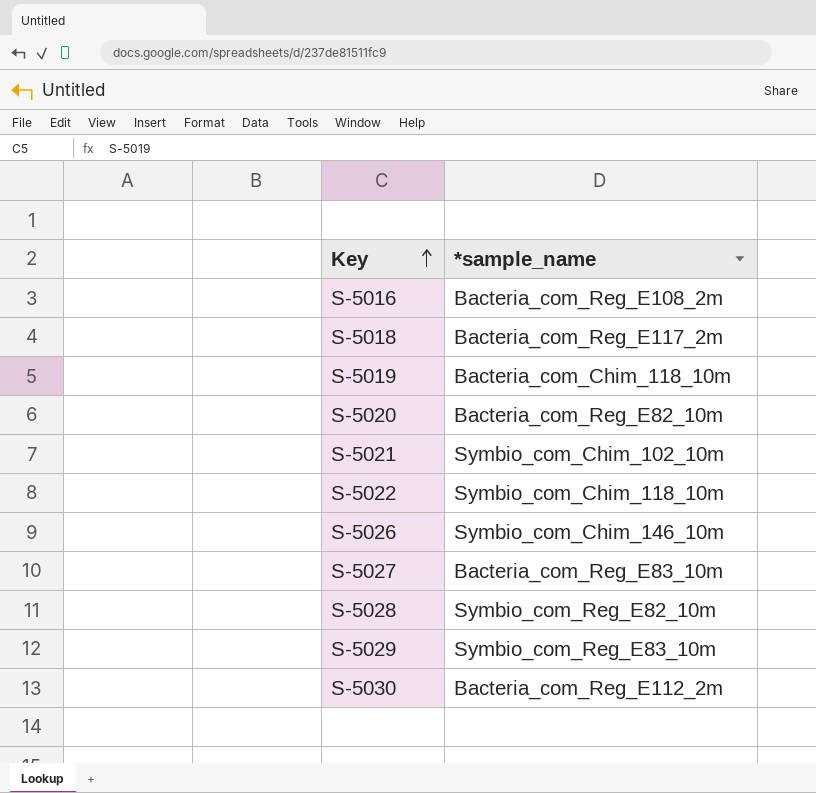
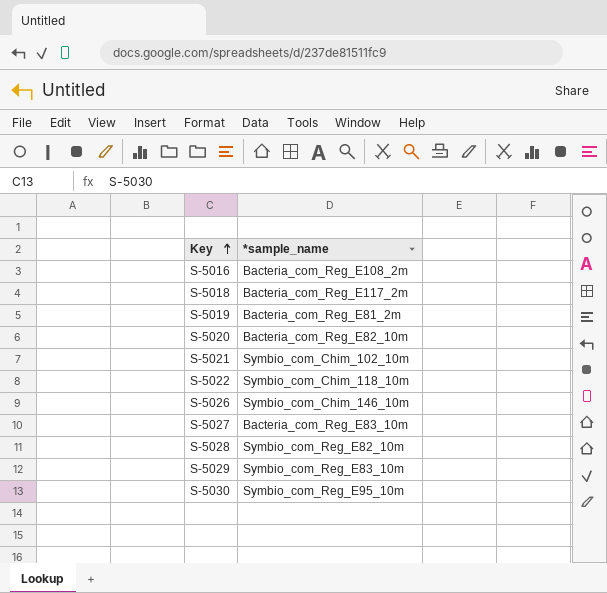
S-5019 | *sample_name: Bacteria_com_Chim_118_10m -> Bacteria_com_Reg_E81_2m
S-5030 | *sample_name: Bacteria_com_Reg_E112_2m -> Symbio_com_Reg_E95_10m

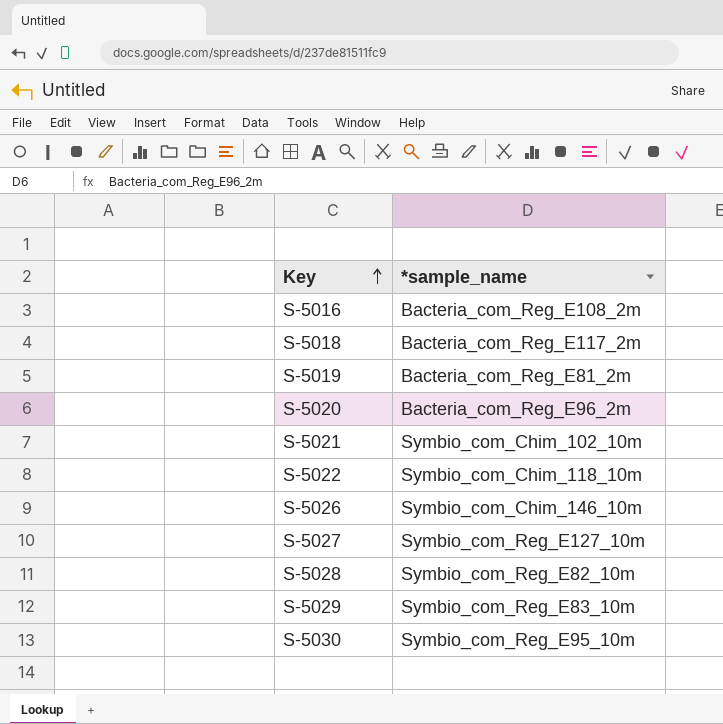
S-5020 | *sample_name: Bacteria_com_Reg_E82_10m -> Bacteria_com_Reg_E96_2m
S-5027 | *sample_name: Bacteria_com_Reg_E83_10m -> Symbio_com_Reg_E127_10m

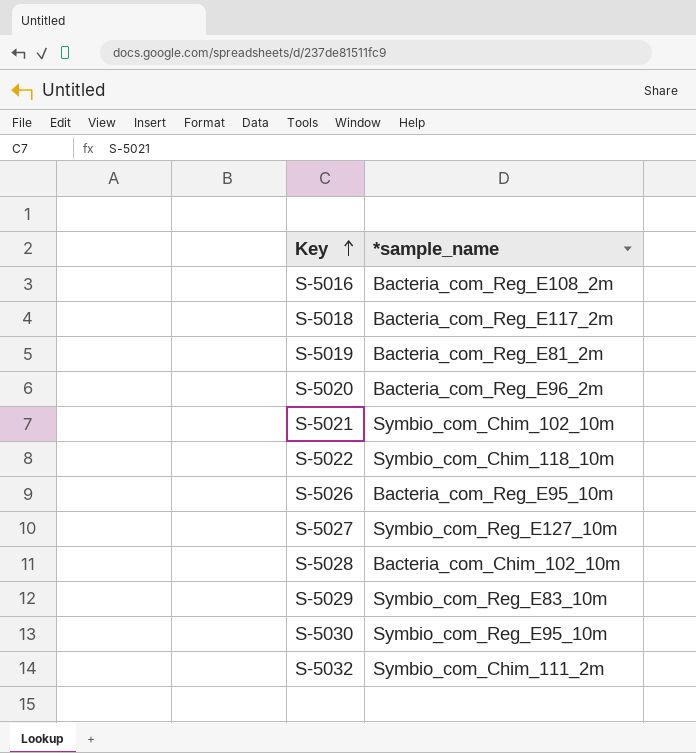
S-5026 | *sample_name: Symbio_com_Chim_146_10m -> Bacteria_com_Reg_E95_10m
S-5028 | *sample_name: Symbio_com_Reg_E82_10m -> Bacteria_com_Chim_102_10m
row S-5032: none -> Symbio_com_Chim_111_2m

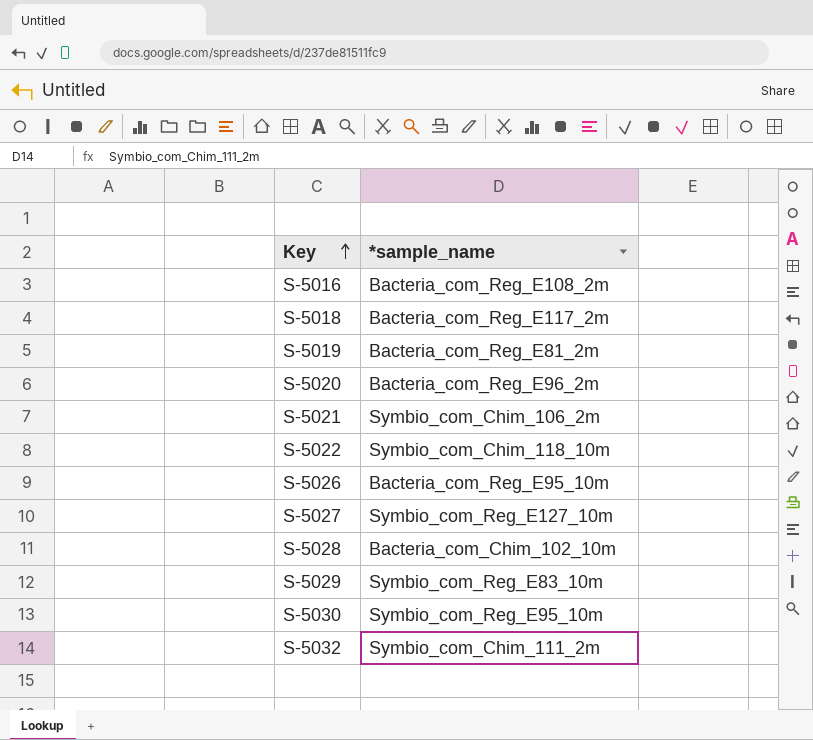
S-5021 | *sample_name: Symbio_com_Chim_102_10m -> Symbio_com_Chim_106_2m

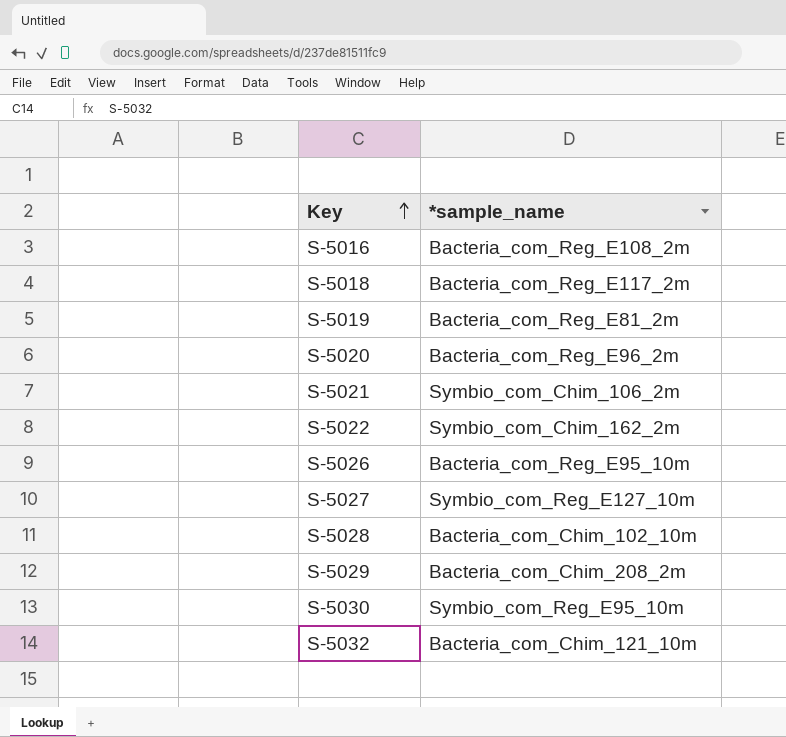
S-5022 | *sample_name: Symbio_com_Chim_118_10m -> Symbio_com_Chim_162_2m
S-5029 | *sample_name: Symbio_com_Reg_E83_10m -> Bacteria_com_Chim_208_2m
S-5032 | *sample_name: Symbio_com_Chim_111_2m -> Bacteria_com_Chim_121_10m

